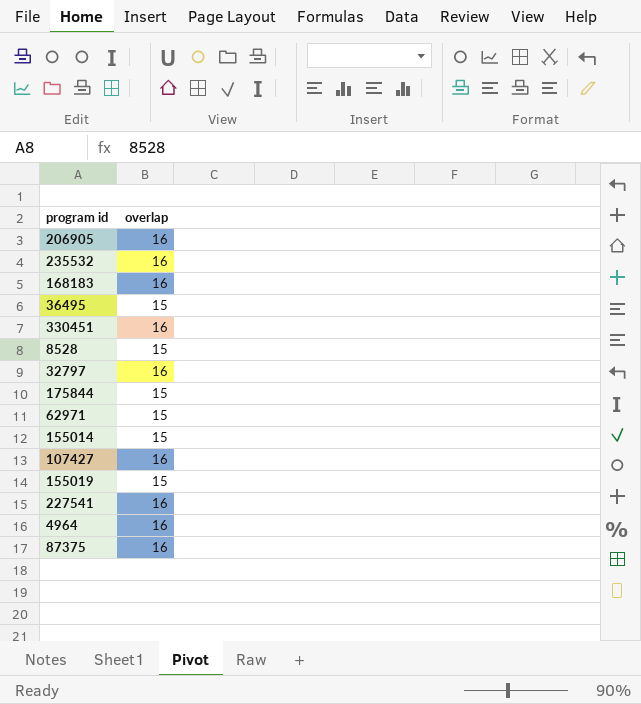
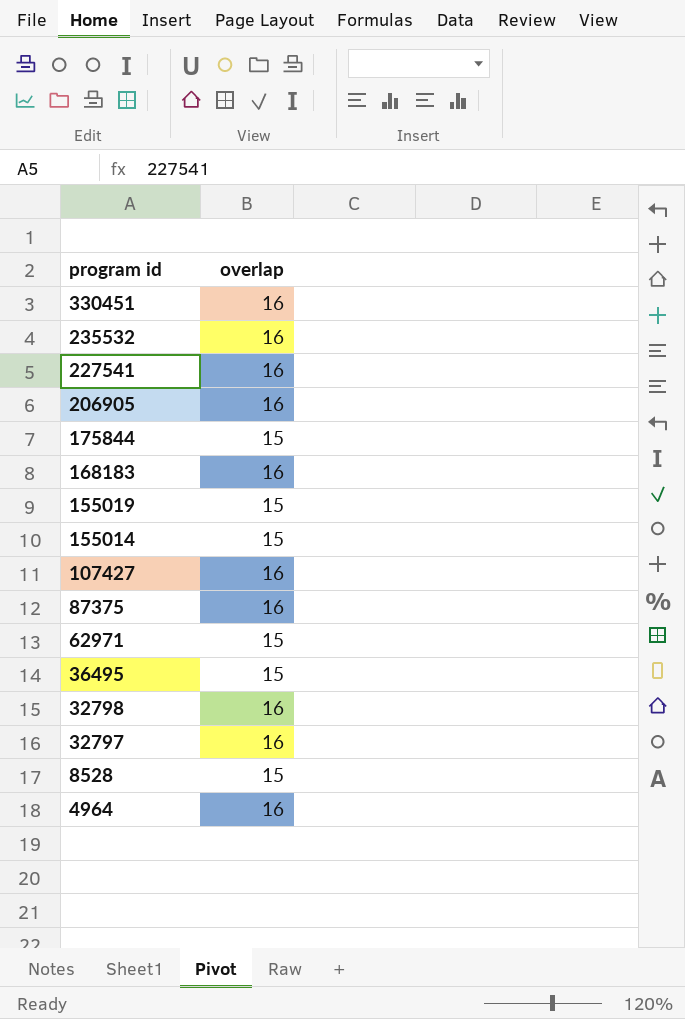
row order: none -> program id descending
row 32798: none -> 16

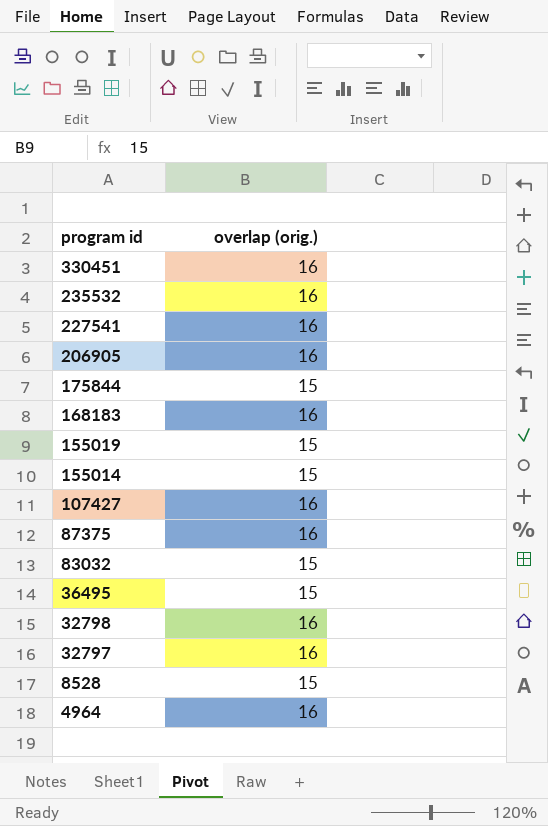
column name: overlap -> overlap (orig.)
row 62971: 15 -> none
row 83032: none -> 15

